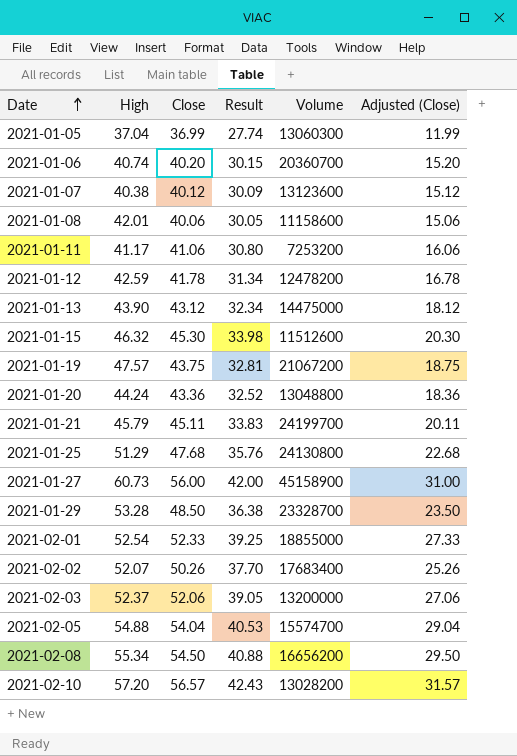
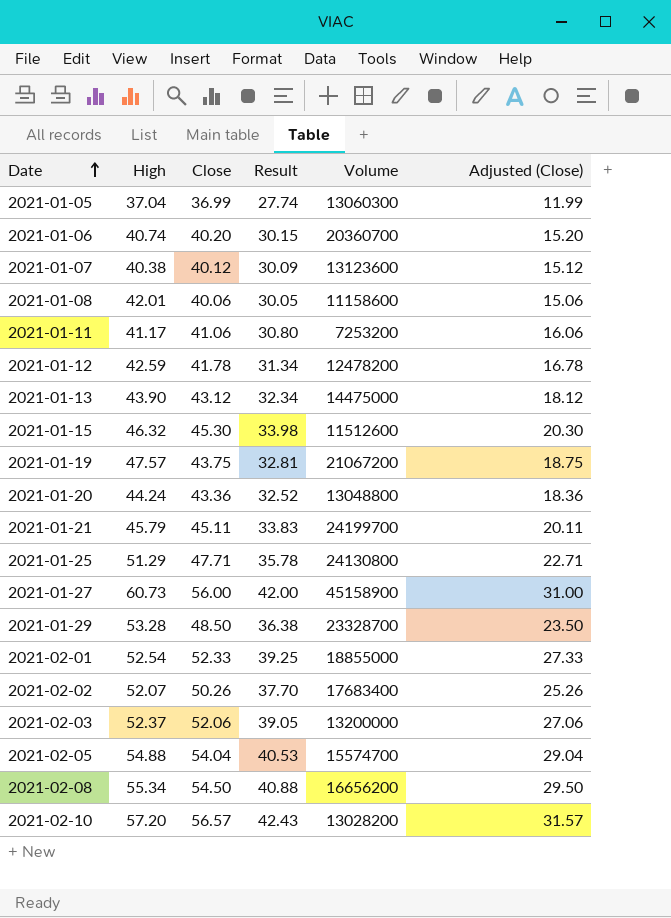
2021-01-25 | Close: 47.68 -> 47.71
2021-01-25 | Result: 35.76 -> 35.78
2021-01-25 | Adjusted (Close): 22.68 -> 22.71

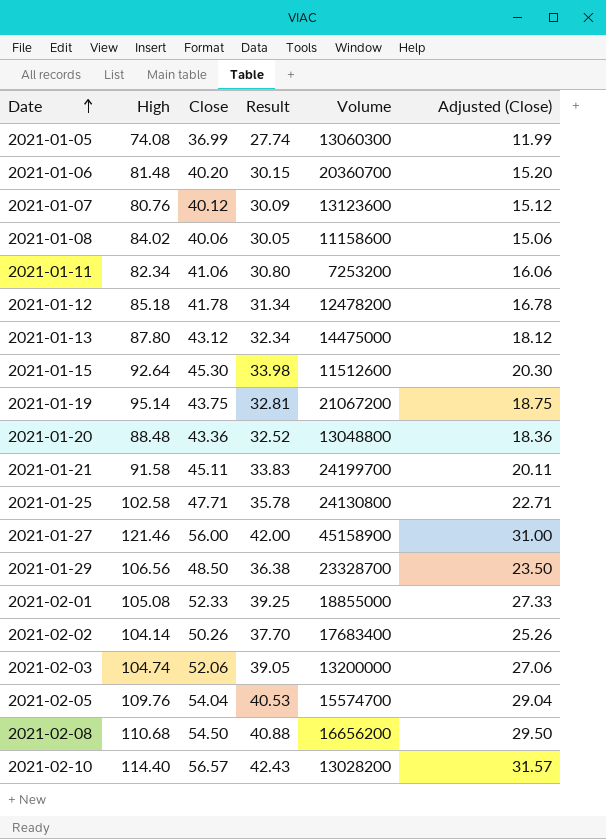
2021-01-05 | High: 37.04 -> 74.08
2021-01-06 | High: 40.74 -> 81.48
2021-01-07 | High: 40.38 -> 80.76
2021-01-08 | High: 42.01 -> 84.02
2021-01-11 | High: 41.17 -> 82.34
2021-01-12 | High: 42.59 -> 85.18
2021-01-13 | High: 43.90 -> 87.80
2021-01-15 | High: 46.32 -> 92.64
2021-01-19 | High: 47.57 -> 95.14
2021-01-20 | High: 44.24 -> 88.48
2021-01-21 | High: 45.79 -> 91.58
2021-01-25 | High: 51.29 -> 102.58
2021-01-27 | High: 60.73 -> 121.46
2021-01-29 | High: 53.28 -> 106.56
2021-02-01 | High: 52.54 -> 105.08
2021-02-02 | High: 52.07 -> 104.14
2021-02-03 | High: 52.37 -> 104.74
2021-02-05 | High: 54.88 -> 109.76
2021-02-08 | High: 55.34 -> 110.68
2021-02-10 | High: 57.20 -> 114.40

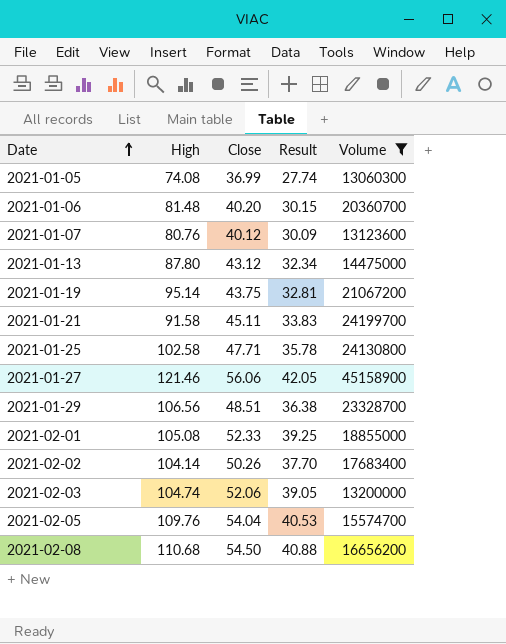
filter: none -> Volume >= 13060300
column Adjusted (Close) | formula: [Close] - 25 -> none
2021-01-27 | Close: 56.00 -> 56.06
2021-01-27 | Result: 42.00 -> 42.05
2021-01-29 | Close: 48.50 -> 48.51

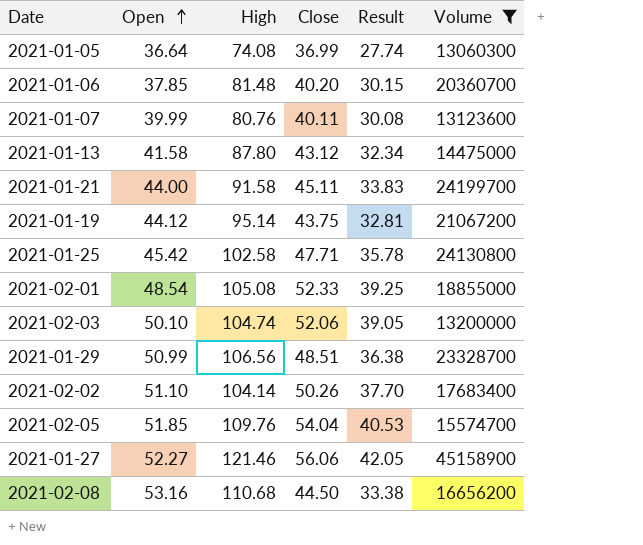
row order: Date ascending -> Open ascending
column Open | position: none -> 2
2021-01-07 | Close: 40.12 -> 40.11
2021-01-07 | Result: 30.09 -> 30.08
2021-02-08 | Close: 54.50 -> 44.50
2021-02-08 | Result: 40.88 -> 33.38

